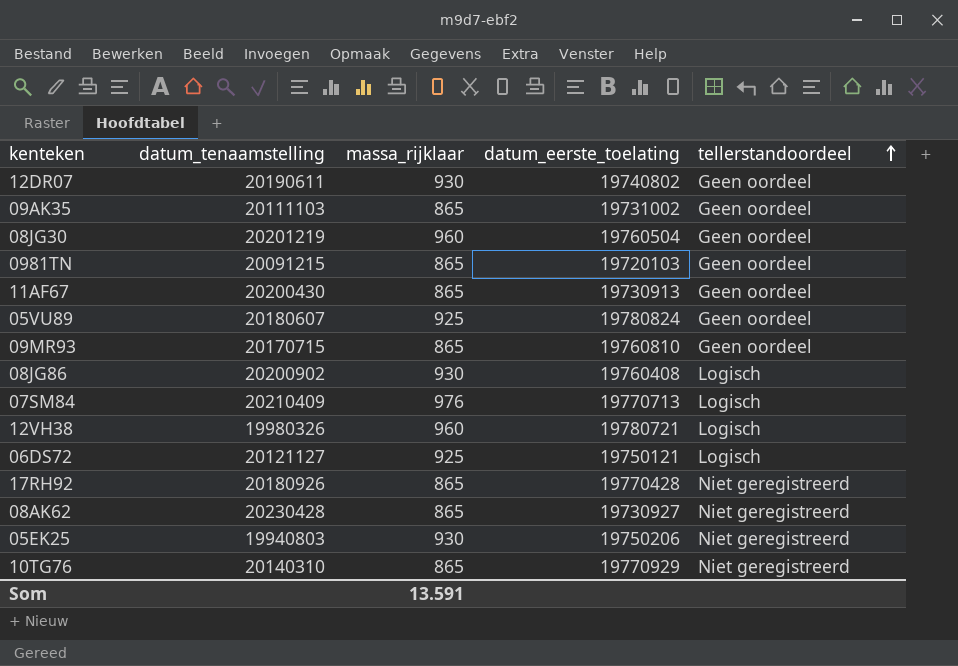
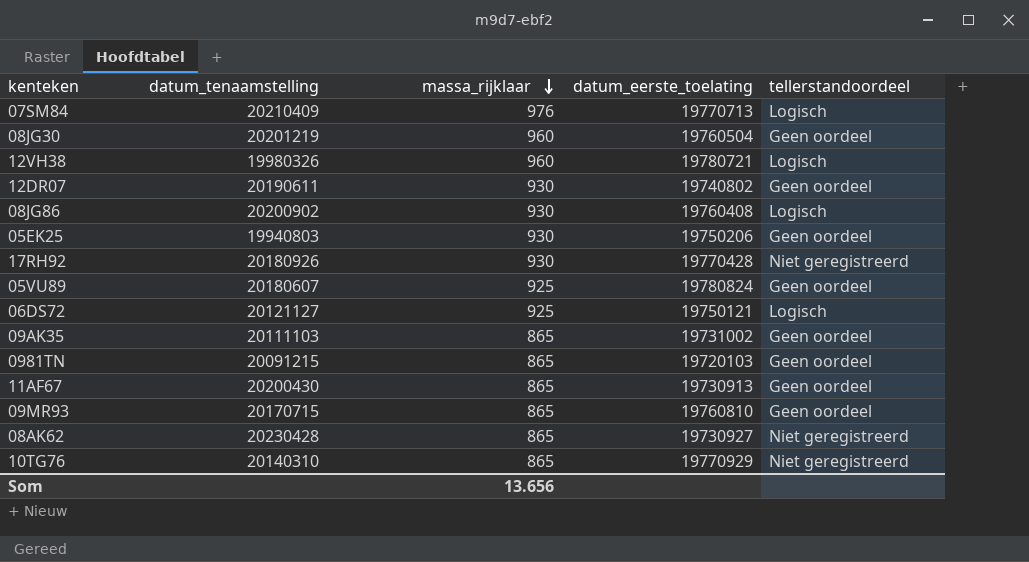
row order: tellerstandoordeel ascending -> massa_rijklaar descending
05EK25 | tellerstandoordeel: Niet geregistreerd -> Geen oordeel
17RH92 | massa_rijklaar: 865 -> 930
Som | massa_rijklaar: 13.591 -> 13.656

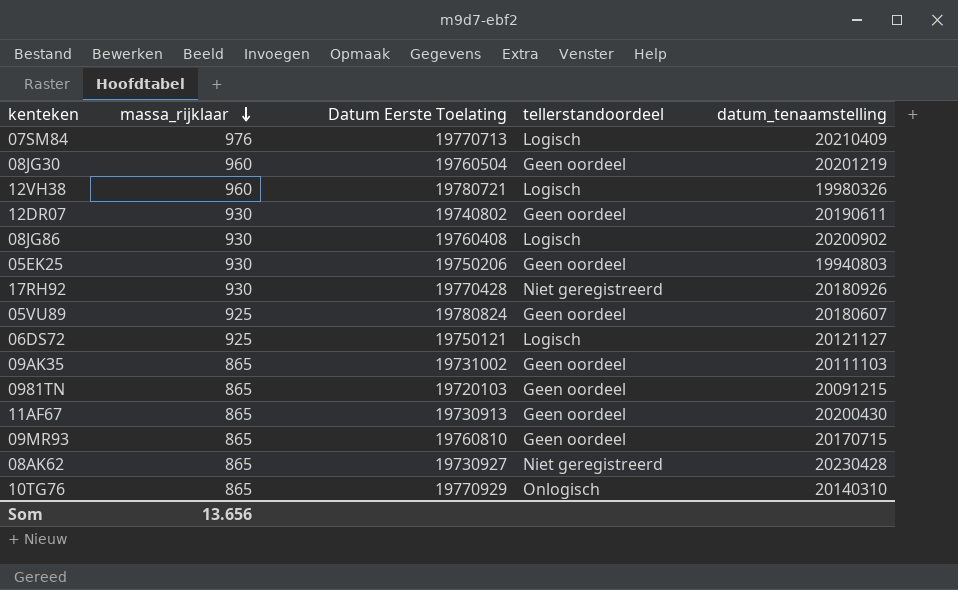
column name: datum_eerste_toelating -> Datum Eerste Toelating
column datum_tenaamstelling | position: 2 -> 5
10TG76 | tellerstandoordeel: Niet geregistreerd -> Onlogisch

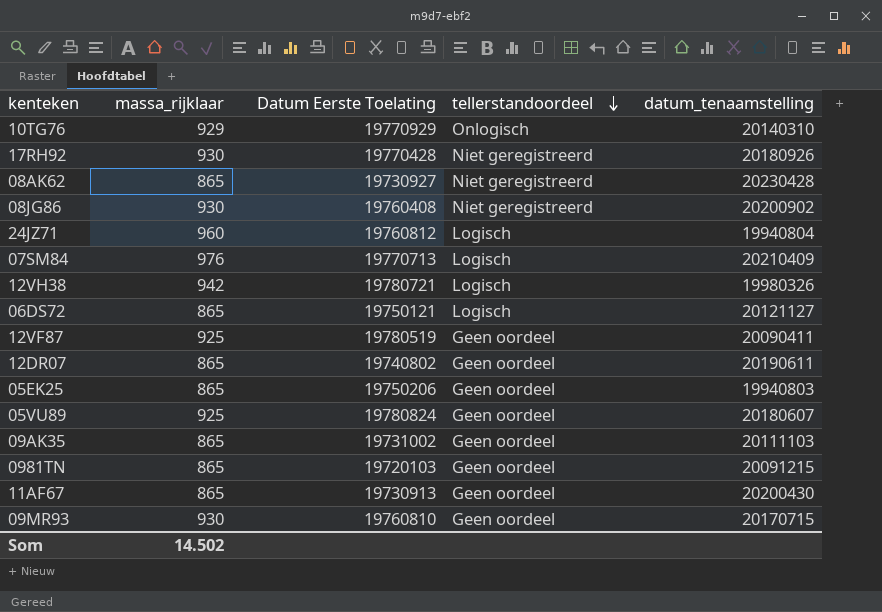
row order: massa_rijklaar descending -> tellerstandoordeel descending
row 08JG30: 960 | 19760504 | Geen oordeel | 20201219 -> none
10TG76 | massa_rijklaar: 865 -> 929
08JG86 | tellerstandoordeel: Logisch -> Niet geregistreerd
row 24JZ71: none -> 960 | 19760812 | Logisch | 19940804
12VH38 | massa_rijklaar: 960 -> 942
06DS72 | massa_rijklaar: 925 -> 865
row 12VF87: none -> 925 | 19780519 | Geen oordeel | 20090411
12DR07 | massa_rijklaar: 930 -> 865
05EK25 | massa_rijklaar: 930 -> 865
09MR93 | massa_rijklaar: 865 -> 930
Som | massa_rijklaar: 13.656 -> 14.502

